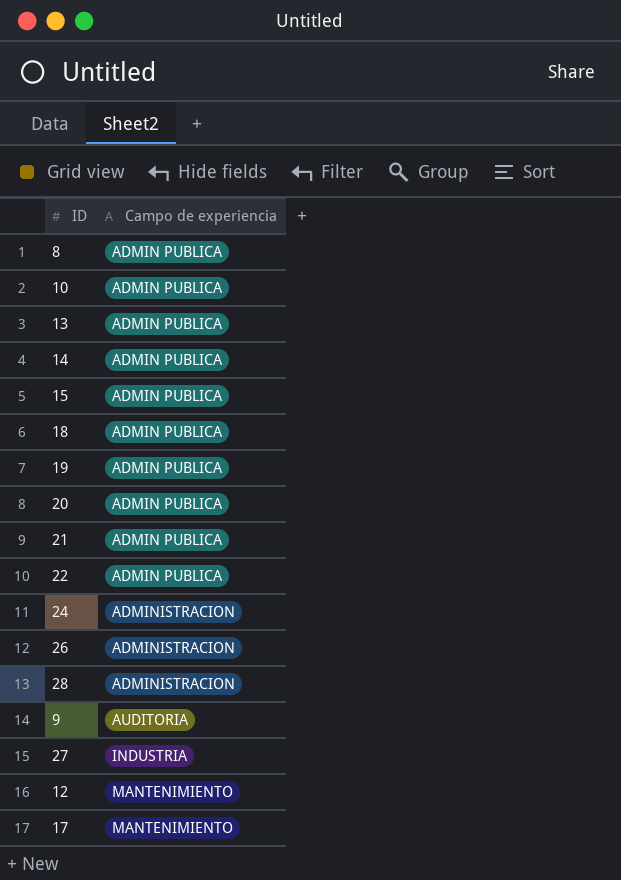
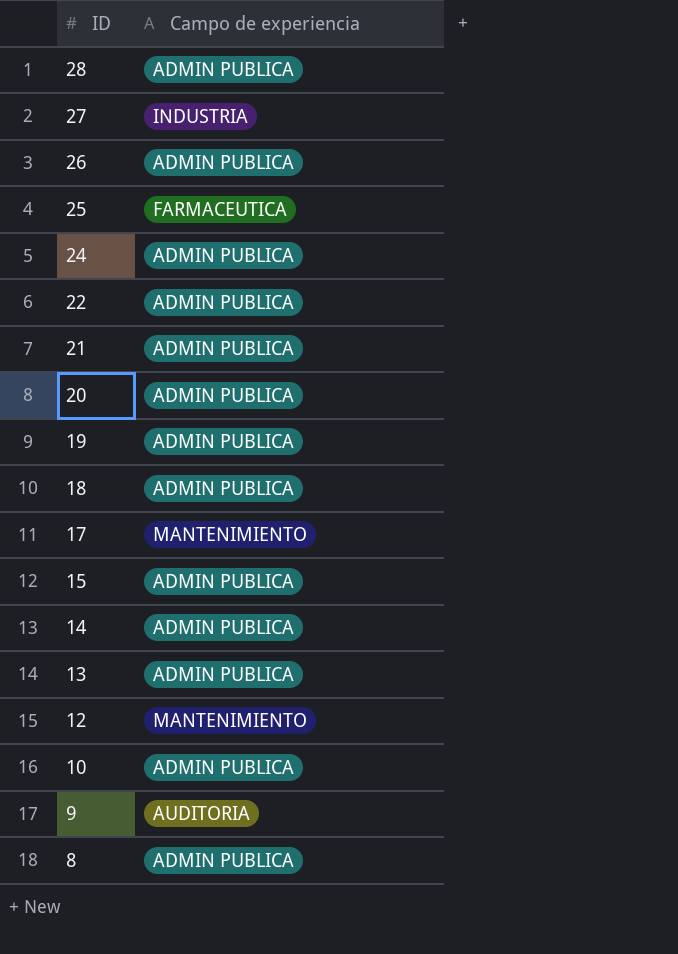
row order: Campo de experiencia ascending -> ID descending
28 | Campo de experiencia: ADMINISTRACION -> ADMIN PUBLICA
26 | Campo de experiencia: ADMINISTRACION -> ADMIN PUBLICA
row 25: none -> FARMACEUTICA
24 | Campo de experiencia: ADMINISTRACION -> ADMIN PUBLICA

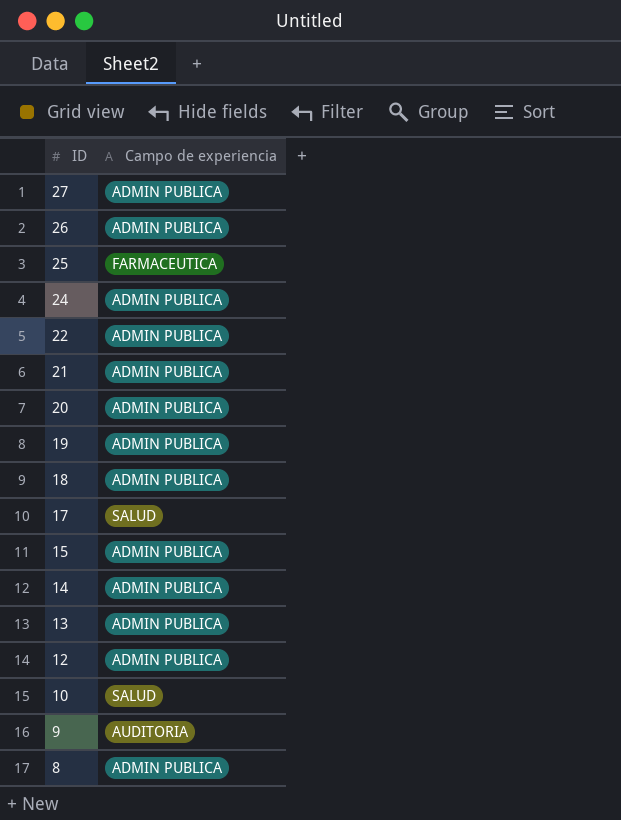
row 28: ADMIN PUBLICA -> none
27 | Campo de experiencia: INDUSTRIA -> ADMIN PUBLICA
17 | Campo de experiencia: MANTENIMIENTO -> SALUD
12 | Campo de experiencia: MANTENIMIENTO -> ADMIN PUBLICA
10 | Campo de experiencia: ADMIN PUBLICA -> SALUD

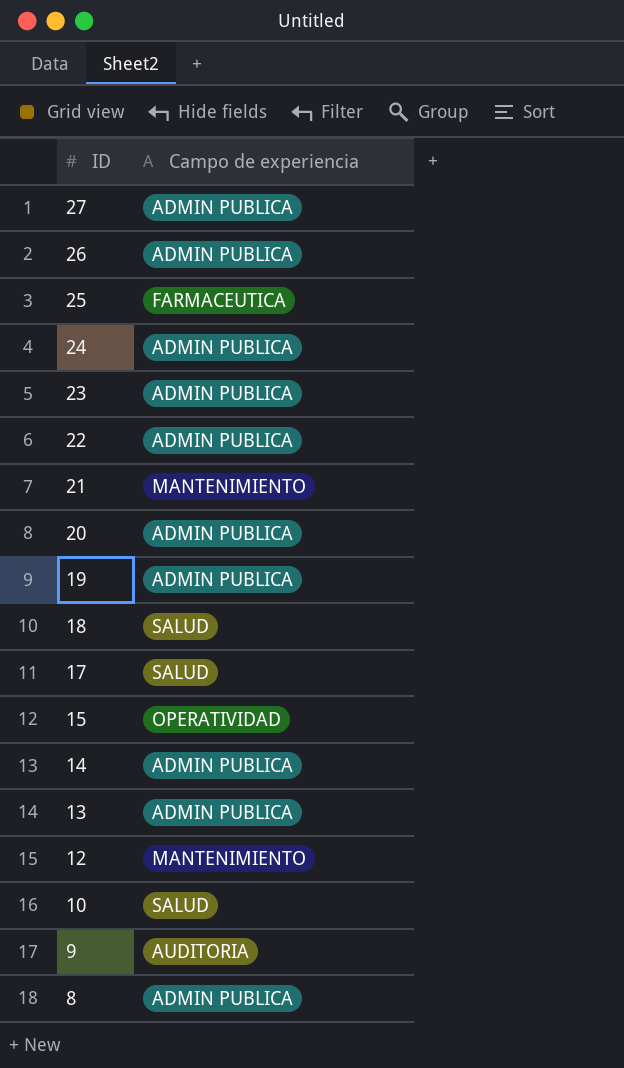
row 23: none -> ADMIN PUBLICA
21 | Campo de experiencia: ADMIN PUBLICA -> MANTENIMIENTO
18 | Campo de experiencia: ADMIN PUBLICA -> SALUD
15 | Campo de experiencia: ADMIN PUBLICA -> OPERATIVIDAD
12 | Campo de experiencia: ADMIN PUBLICA -> MANTENIMIENTO

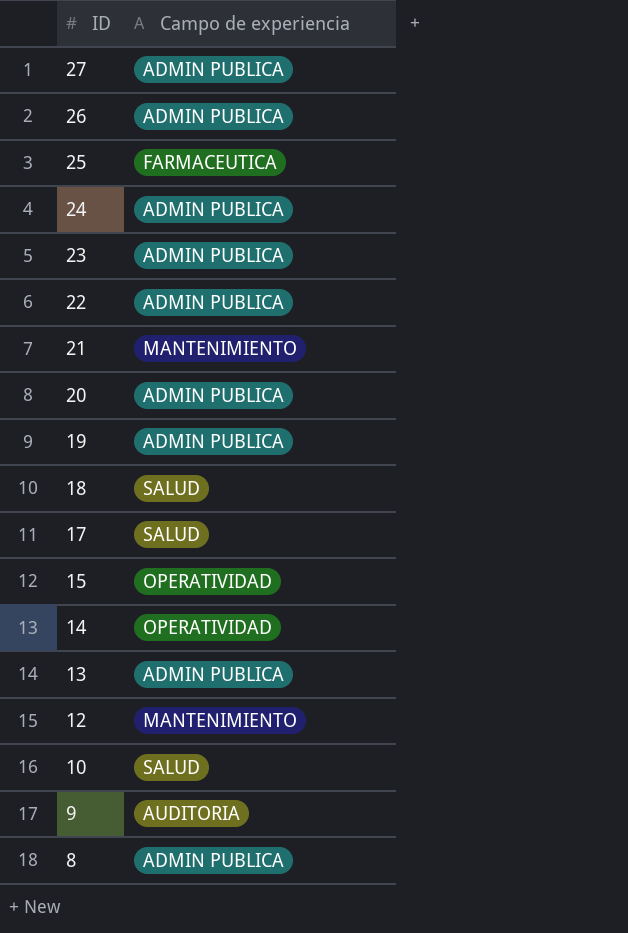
14 | Campo de experiencia: ADMIN PUBLICA -> OPERATIVIDAD

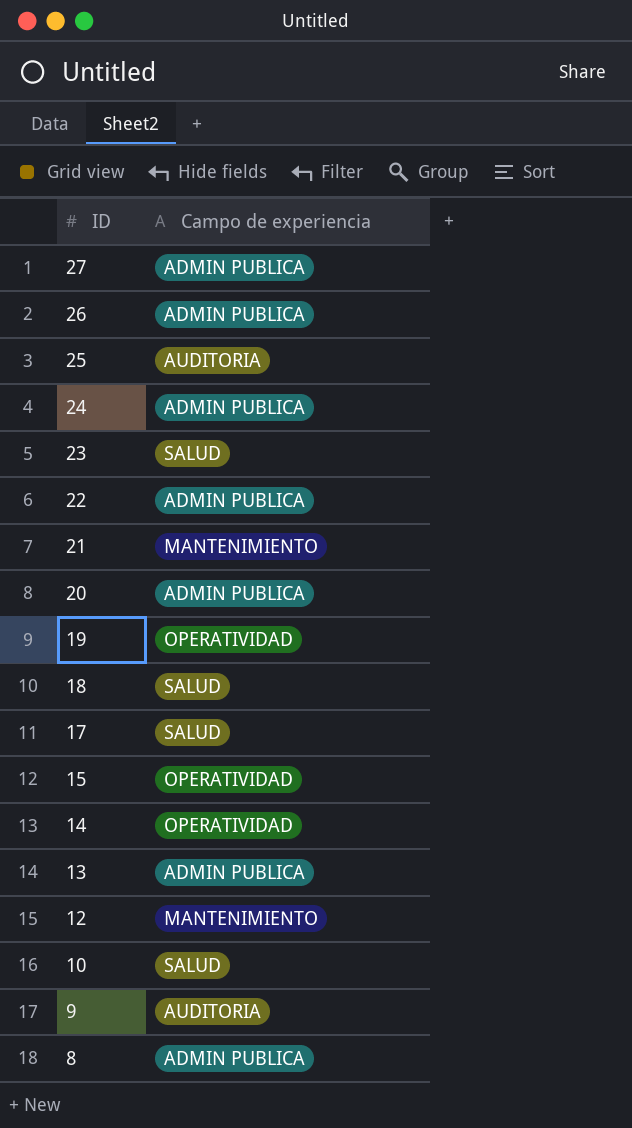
25 | Campo de experiencia: FARMACEUTICA -> AUDITORIA
23 | Campo de experiencia: ADMIN PUBLICA -> SALUD
19 | Campo de experiencia: ADMIN PUBLICA -> OPERATIVIDAD

